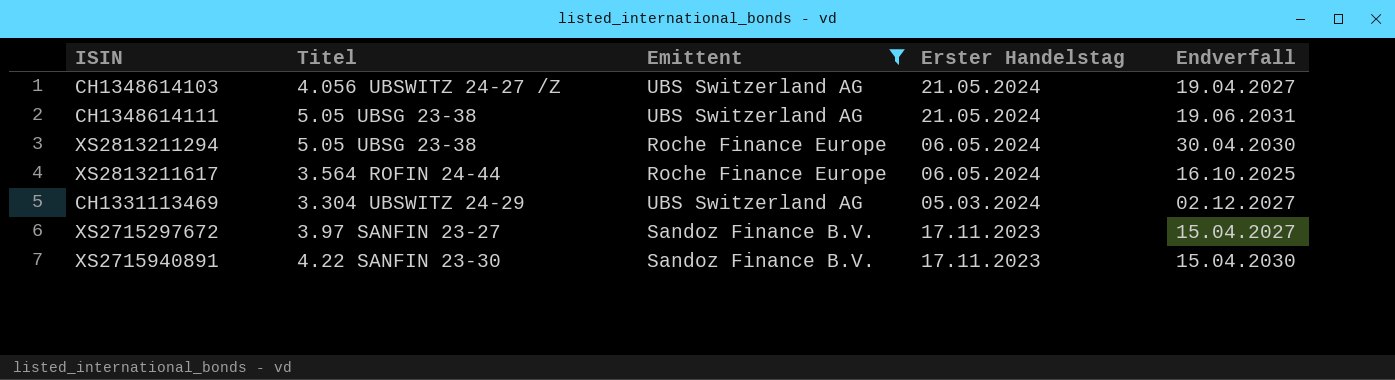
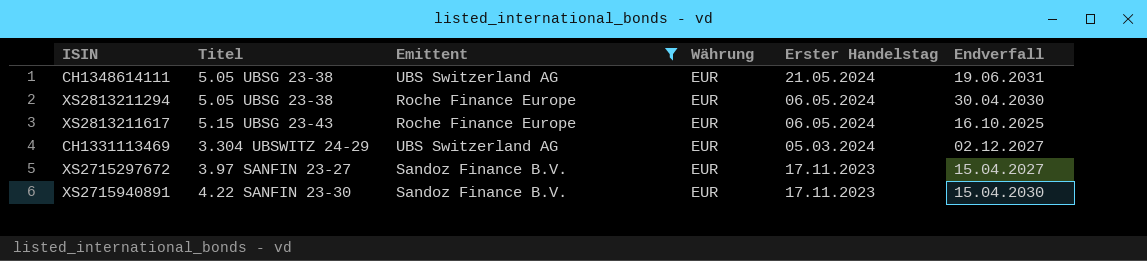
column Währung | position: none -> 4
row CH1348614103: 4.056 UBSWITZ 24-27 /Z | UBS Switzerland AG | 21.05.2024 | 19.04.2027 -> none
XS2813211617 | Titel: 3.564 ROFIN 24-44 -> 5.15 UBSG 23-43

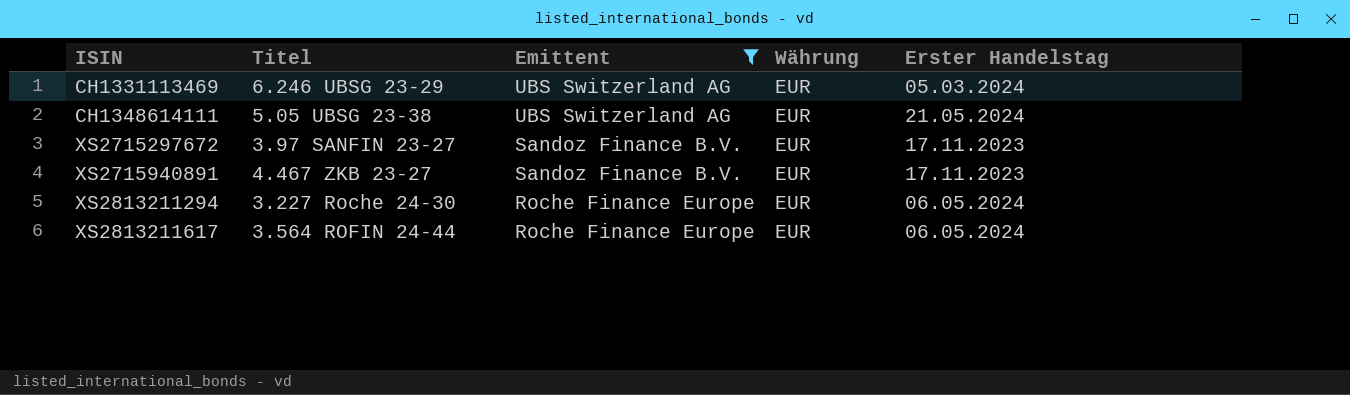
row order: Erster Handelstag descending -> ISIN ascending
column Endverfall | position: 6 -> none
CH1331113469 | Titel: 3.304 UBSWITZ 24-29 -> 6.246 UBSG 23-29
XS2715940891 | Titel: 4.22 SANFIN 23-30 -> 4.467 ZKB 23-27
XS2813211294 | Titel: 5.05 UBSG 23-38 -> 3.227 Roche 24-30
XS2813211617 | Titel: 5.15 UBSG 23-43 -> 3.564 ROFIN 24-44

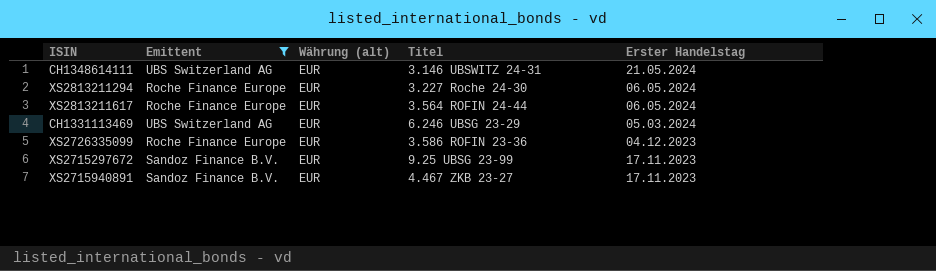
row order: ISIN ascending -> Erster Handelstag descending
column name: Währung -> Währung (alt)
column Titel | position: 2 -> 4
CH1348614111 | Titel: 5.05 UBSG 23-38 -> 3.146 UBSWITZ 24-31
row XS2726335099: none -> Roche Finance Europe | EUR | 3.586 ROFIN 23-36 | 04.12.2023
XS2715297672 | Titel: 3.97 SANFIN 23-27 -> 9.25 UBSG 23-99

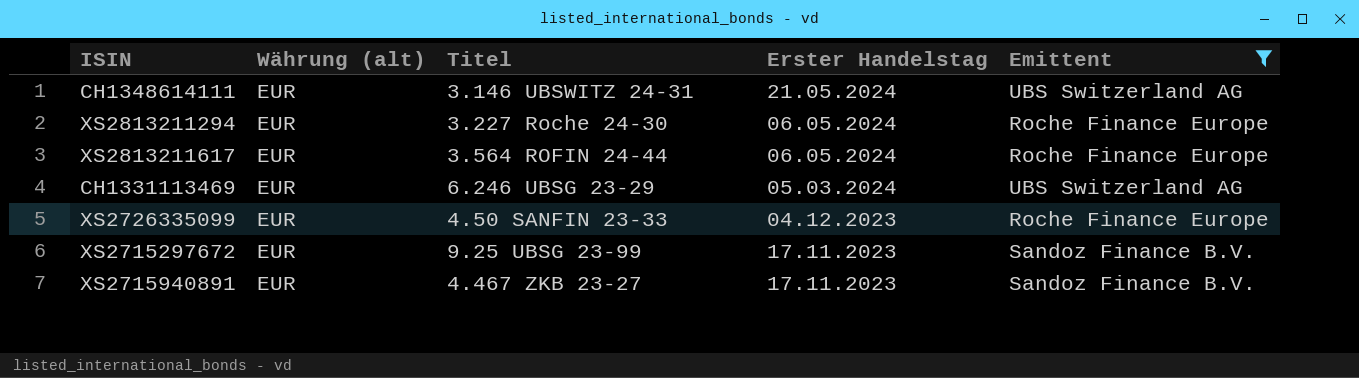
column Emittent | position: 2 -> 5
XS2726335099 | Titel: 3.586 ROFIN 23-36 -> 4.50 SANFIN 23-33

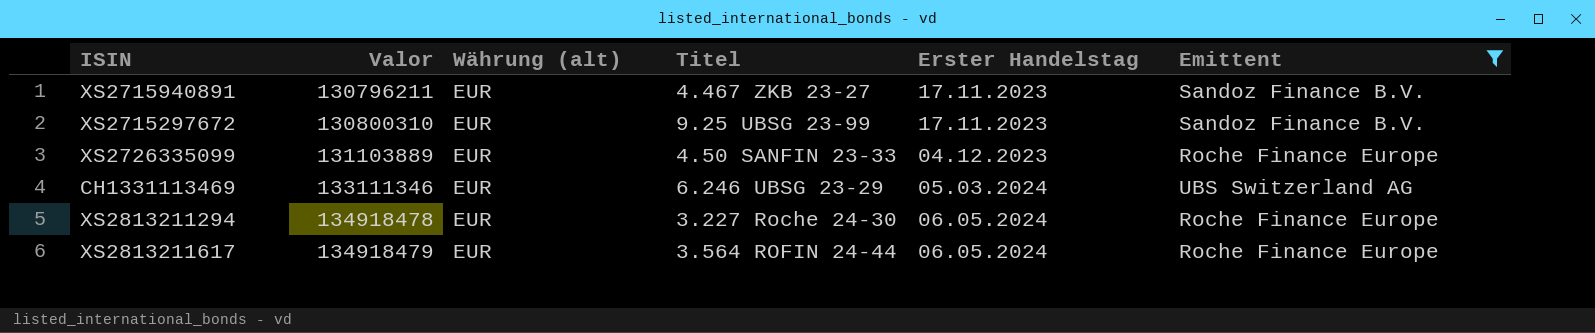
row order: Erster Handelstag descending -> Valor ascending
column Valor | position: none -> 2
row CH1348614111: EUR | 3.146 UBSWITZ 24-31 | 21.05.2024 | UBS Switzerland AG -> none

